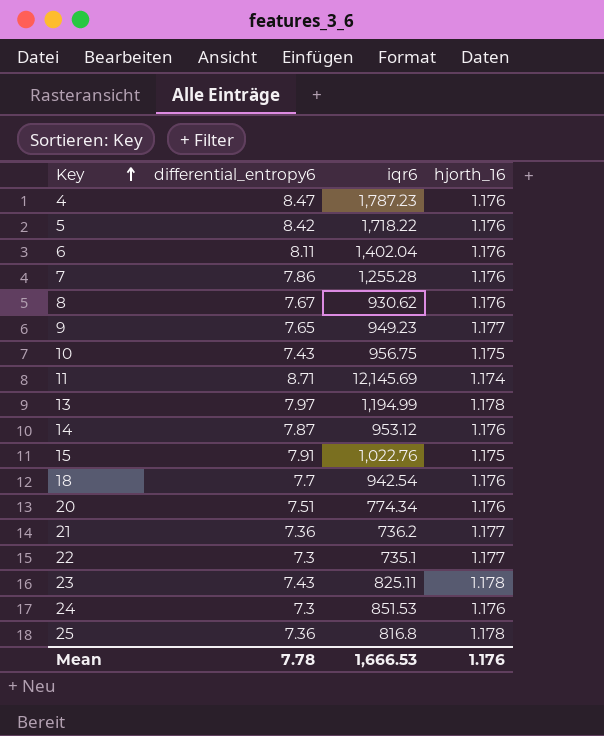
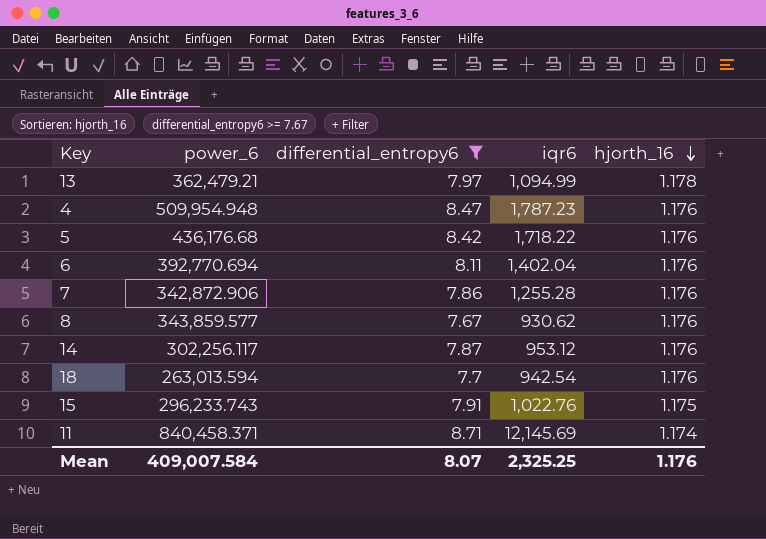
filter: none -> differential_entropy6 >= 7.67
row order: Key ascending -> hjorth_16 descending
column power_6 | position: none -> 2
13 | iqr6: 1,194.99 -> 1,094.99
Mean | differential_entropy6: 7.78 -> 8.07
Mean | iqr6: 1,666.53 -> 2,325.25

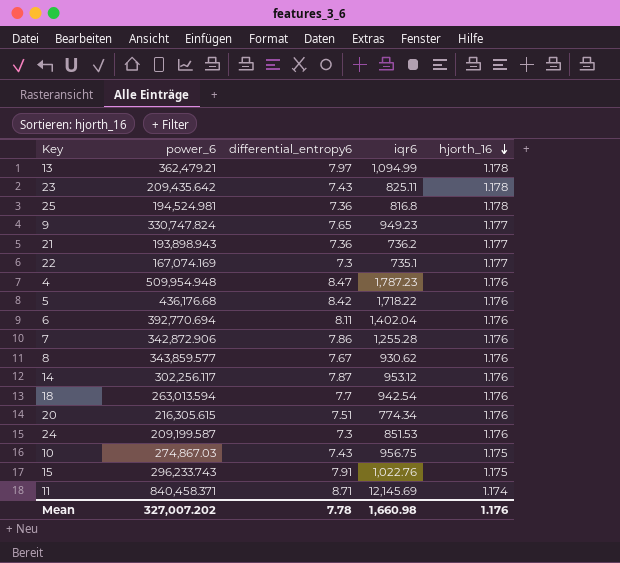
filter: differential_entropy6 >= 7.67 -> none
Mean | power_6: 409,007.584 -> 327,007.202
Mean | differential_entropy6: 8.07 -> 7.78
Mean | iqr6: 2,325.25 -> 1,660.98

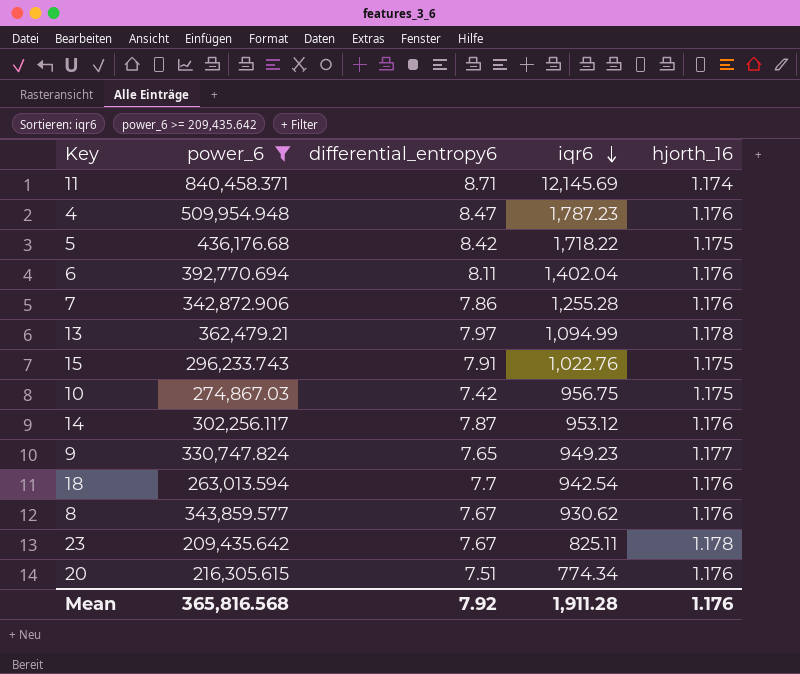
filter: none -> power_6 >= 209,435.642
row order: hjorth_16 descending -> iqr6 descending
5 | hjorth_16: 1.176 -> 1.175
10 | differential_entropy6: 7.43 -> 7.42
23 | differential_entropy6: 7.43 -> 7.67
Mean | power_6: 327,007.202 -> 365,816.568
Mean | differential_entropy6: 7.78 -> 7.92
Mean | iqr6: 1,660.98 -> 1,911.28

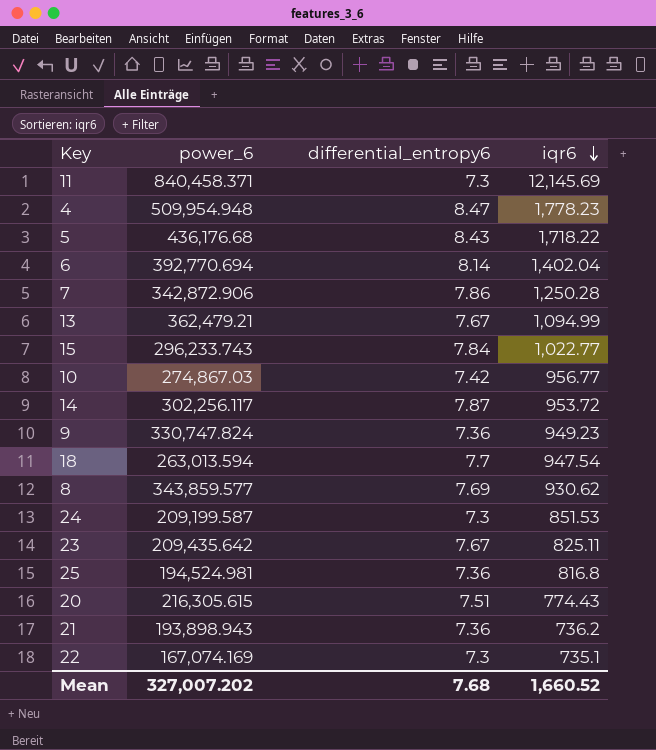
filter: power_6 >= 209,435.642 -> none
column hjorth_16 | position: 5 -> none
11 | differential_entropy6: 8.71 -> 7.3
4 | iqr6: 1,787.23 -> 1,778.23
5 | differential_entropy6: 8.42 -> 8.43
6 | differential_entropy6: 8.11 -> 8.14
7 | iqr6: 1,255.28 -> 1,250.28
13 | differential_entropy6: 7.97 -> 7.67
15 | differential_entropy6: 7.91 -> 7.84
15 | iqr6: 1,022.76 -> 1,022.77
10 | iqr6: 956.75 -> 956.77
14 | iqr6: 953.12 -> 953.72
9 | differential_entropy6: 7.65 -> 7.36
18 | iqr6: 942.54 -> 947.54
8 | differential_entropy6: 7.67 -> 7.69
20 | iqr6: 774.34 -> 774.43
Mean | power_6: 365,816.568 -> 327,007.202
Mean | differential_entropy6: 7.92 -> 7.68
Mean | iqr6: 1,911.28 -> 1,660.52

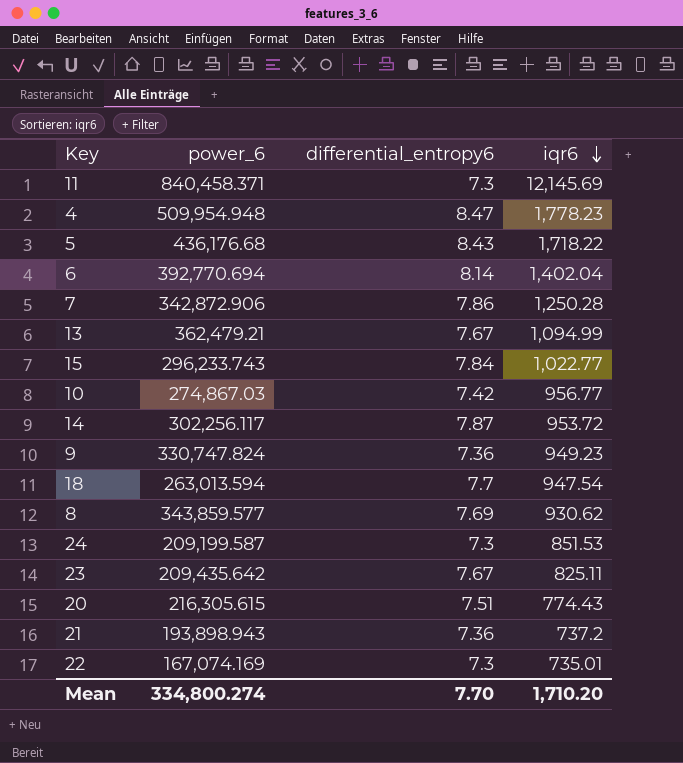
row 25: 194,524.981 | 7.36 | 816.8 -> none
21 | iqr6: 736.2 -> 737.2
22 | iqr6: 735.1 -> 735.01
Mean | power_6: 327,007.202 -> 334,800.274
Mean | differential_entropy6: 7.68 -> 7.70
Mean | iqr6: 1,660.52 -> 1,710.20

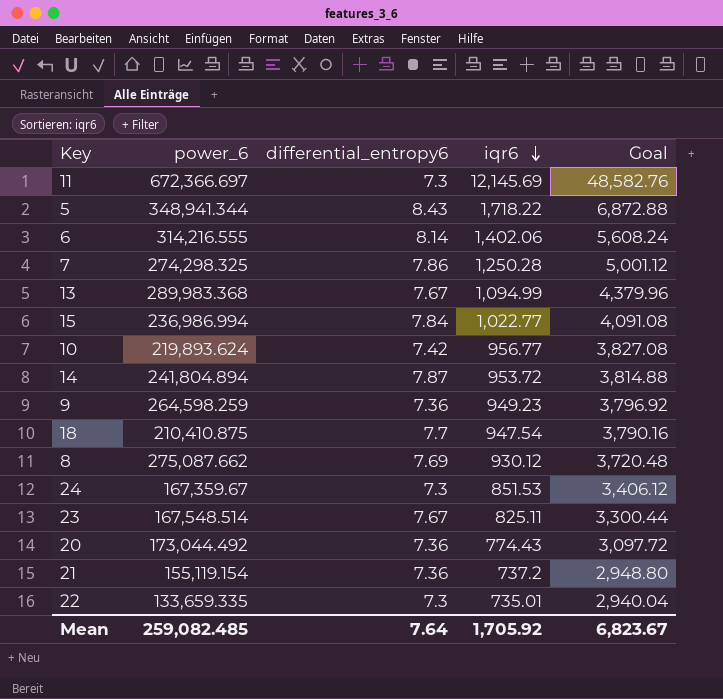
column Goal | formula: none -> [iqr6] * 4
row 4: 509,954.948 | 8.47 | 1,778.23 -> none
11 | power_6: 840,458.371 -> 672,366.697
5 | power_6: 436,176.68 -> 348,941.344
6 | power_6: 392,770.694 -> 314,216.555
6 | iqr6: 1,402.04 -> 1,402.06
7 | power_6: 342,872.906 -> 274,298.325
13 | power_6: 362,479.21 -> 289,983.368
15 | power_6: 296,233.743 -> 236,986.994
10 | power_6: 274,867.03 -> 219,893.624
14 | power_6: 302,256.117 -> 241,804.894
9 | power_6: 330,747.824 -> 264,598.259
18 | power_6: 263,013.594 -> 210,410.875
8 | power_6: 343,859.577 -> 275,087.662
8 | iqr6: 930.62 -> 930.12
24 | power_6: 209,199.587 -> 167,359.67
23 | power_6: 209,435.642 -> 167,548.514
20 | power_6: 216,305.615 -> 173,044.492
20 | differential_entropy6: 7.51 -> 7.36
21 | power_6: 193,898.943 -> 155,119.154
22 | power_6: 167,074.169 -> 133,659.335
Mean | power_6: 334,800.274 -> 259,082.485
Mean | differential_entropy6: 7.70 -> 7.64
Mean | iqr6: 1,710.20 -> 1,705.92

